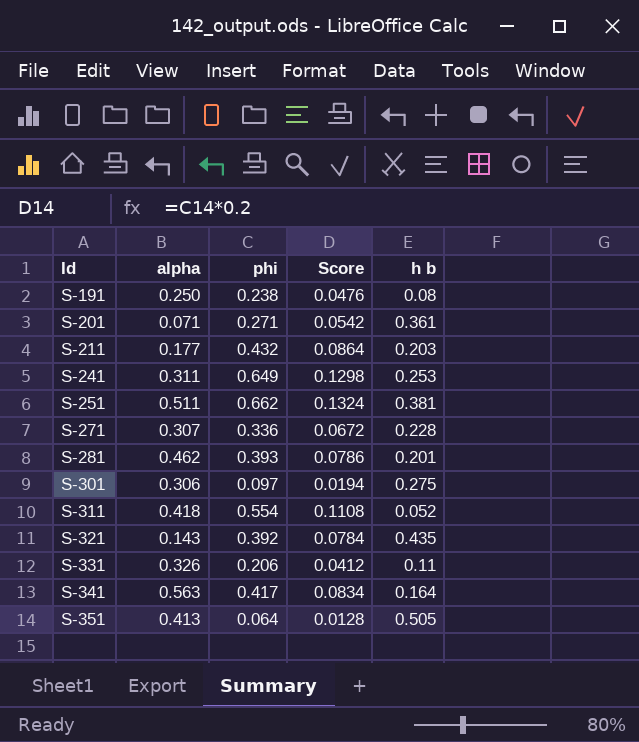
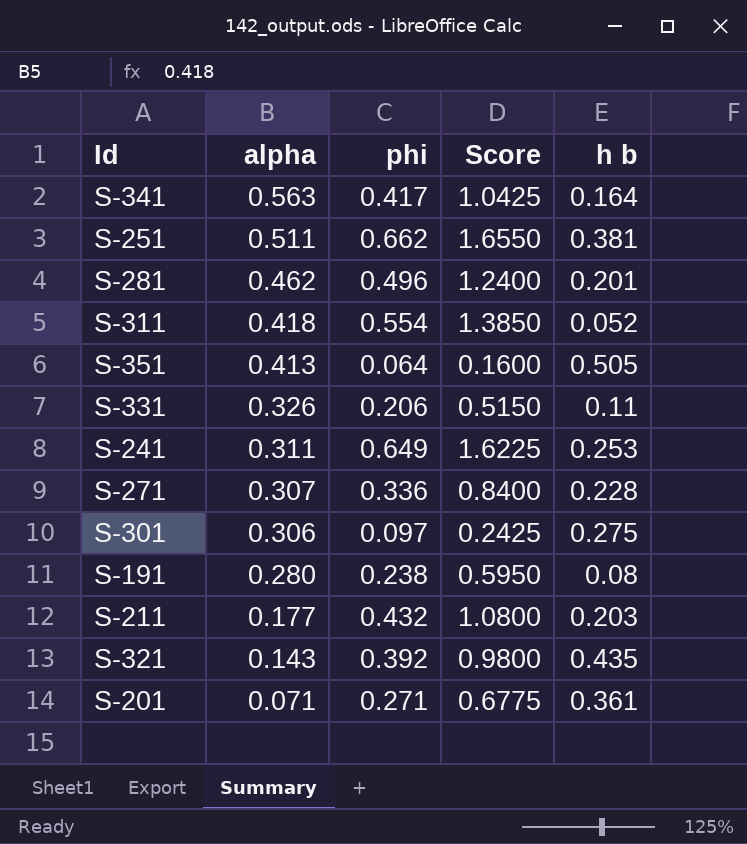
row order: Id ascending -> alpha descending
column Score | formula: [phi] * 0.2 -> [phi] * 2.5
S-281 | phi: 0.393 -> 0.496
S-191 | alpha: 0.250 -> 0.280

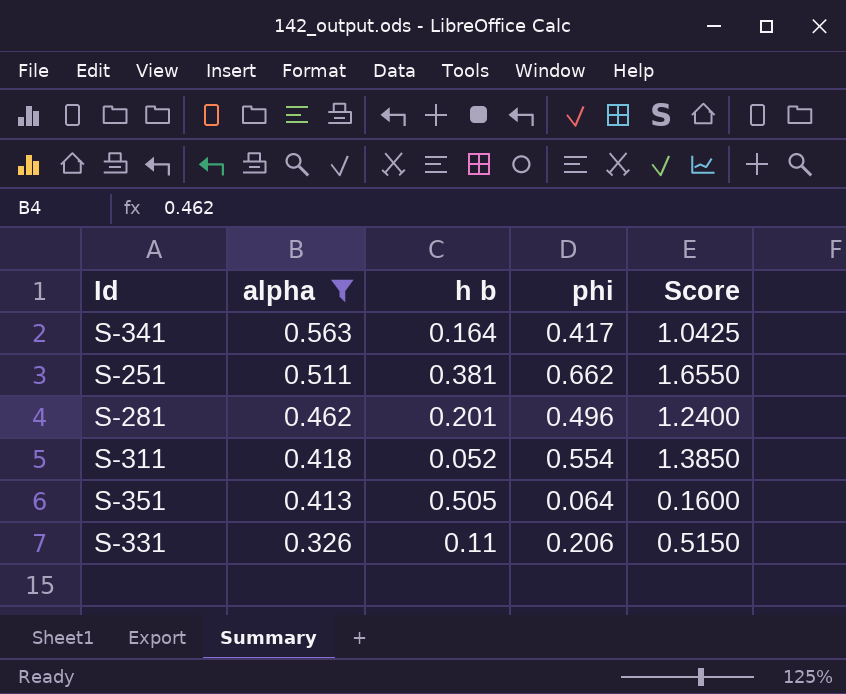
filter: none -> alpha >= 0.326
column h b | position: 5 -> 3

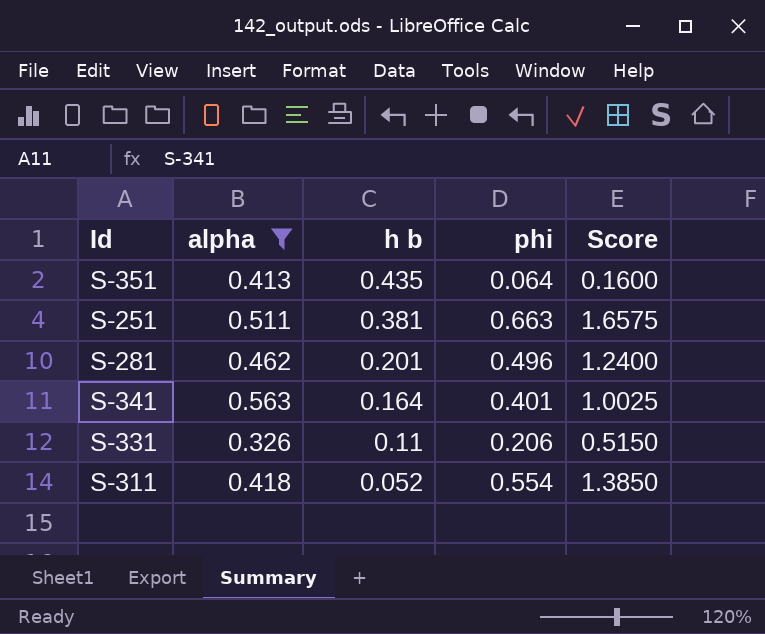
row order: alpha descending -> h b descending
S-351 | h b: 0.505 -> 0.435
S-251 | phi: 0.662 -> 0.663
S-251 | Score: 1.6550 -> 1.6575
S-341 | phi: 0.417 -> 0.401
S-341 | Score: 1.0425 -> 1.0025

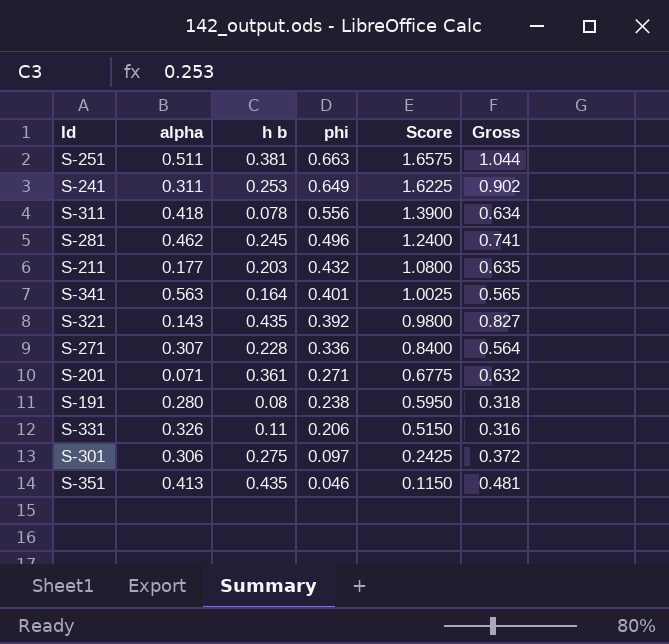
filter: alpha >= 0.326 -> none
row order: h b descending -> phi descending
column Gross | formula: none -> [h b] + [phi]
S-311 | h b: 0.052 -> 0.078
S-311 | phi: 0.554 -> 0.556
S-311 | Score: 1.3850 -> 1.3900
S-281 | h b: 0.201 -> 0.245
S-351 | phi: 0.064 -> 0.046
S-351 | Score: 0.1600 -> 0.1150

